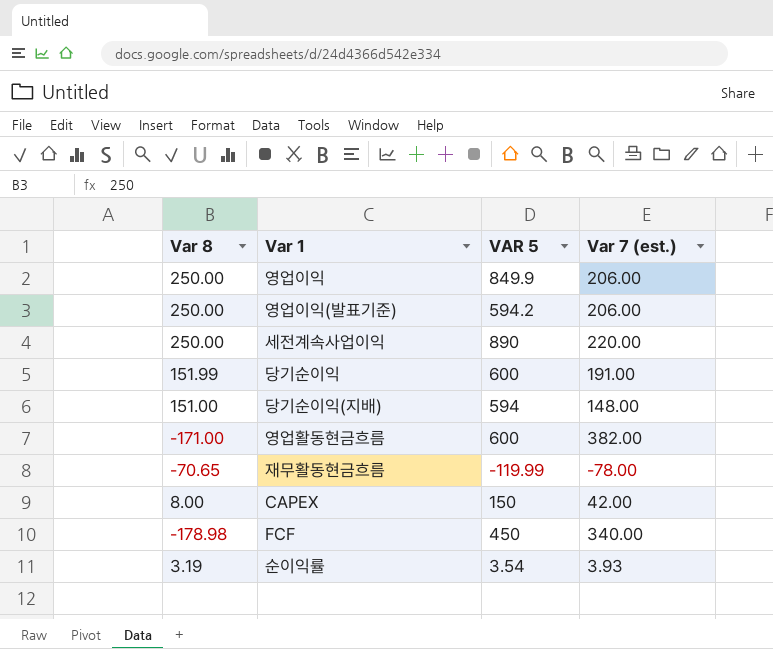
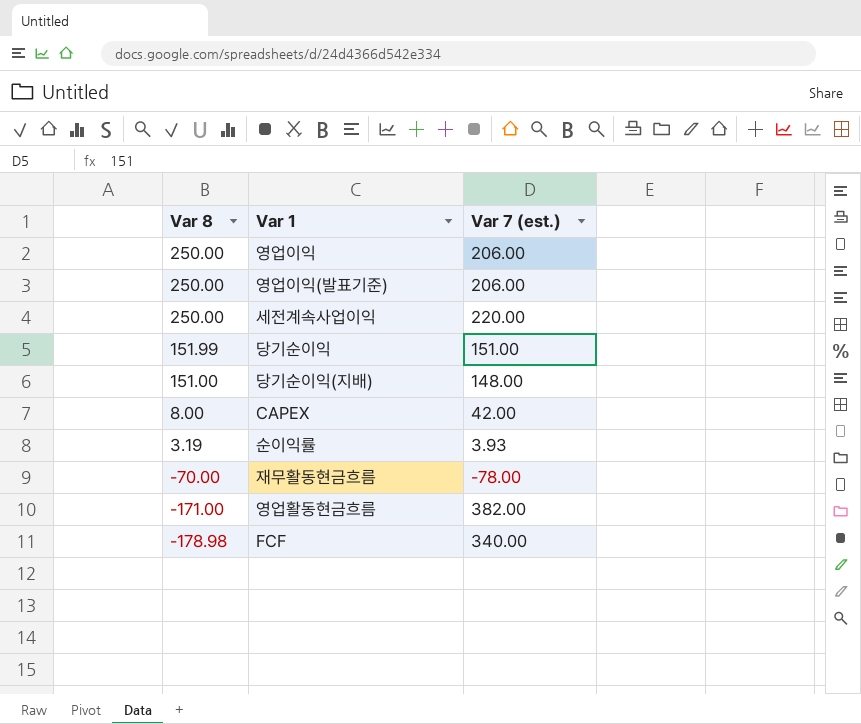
row order: none -> Var 8 descending
column VAR 5 | position: 3 -> none
당기순이익 | Var 7 (est.): 191.00 -> 151.00
재무활동현금흐름 | Var 8: -70.65 -> -70.00

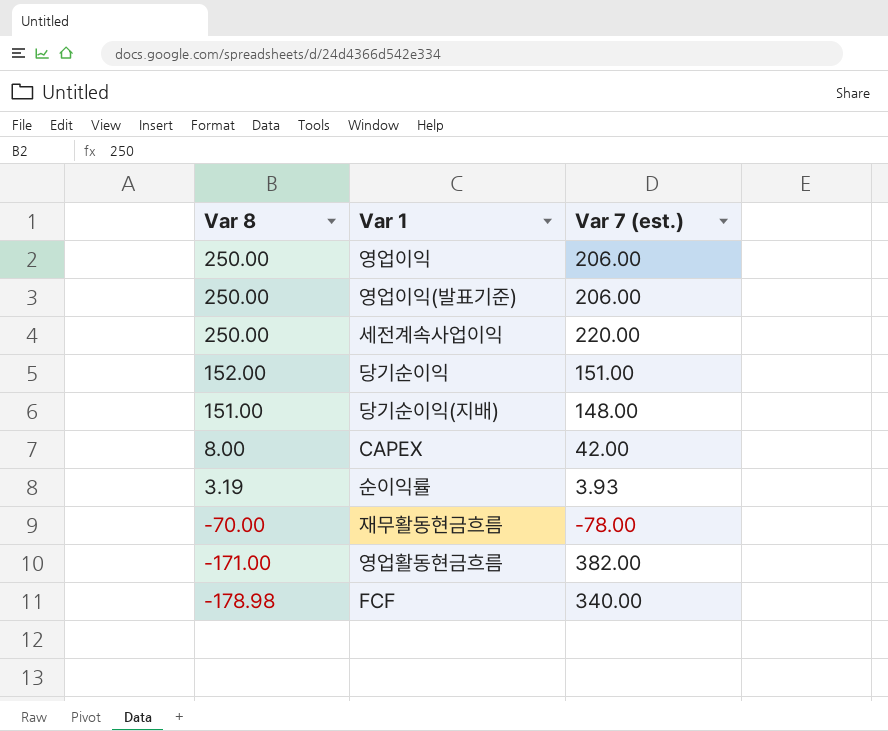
당기순이익 | Var 8: 151.99 -> 152.00

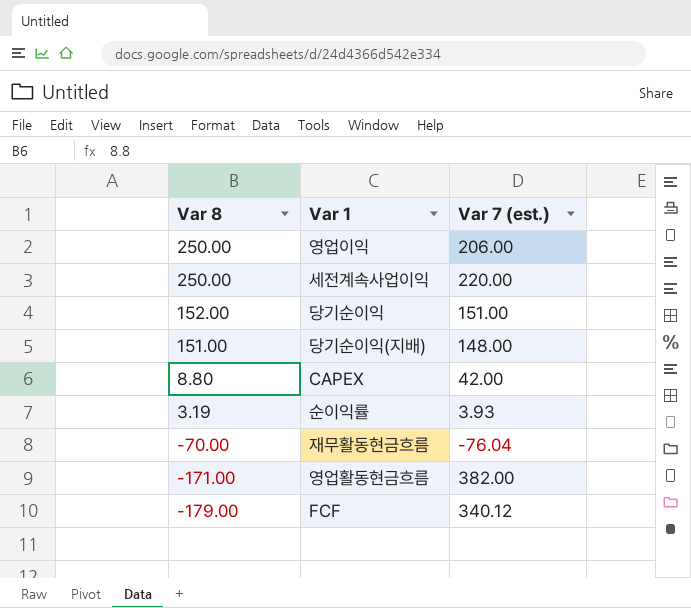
row 영업이익(발표기준): 250.00 | 206.00 -> none
CAPEX | Var 8: 8.00 -> 8.80
재무활동현금흐름 | Var 7 (est.): -78.00 -> -76.04
FCF | Var 8: -178.98 -> -179.00
FCF | Var 7 (est.): 340.00 -> 340.12

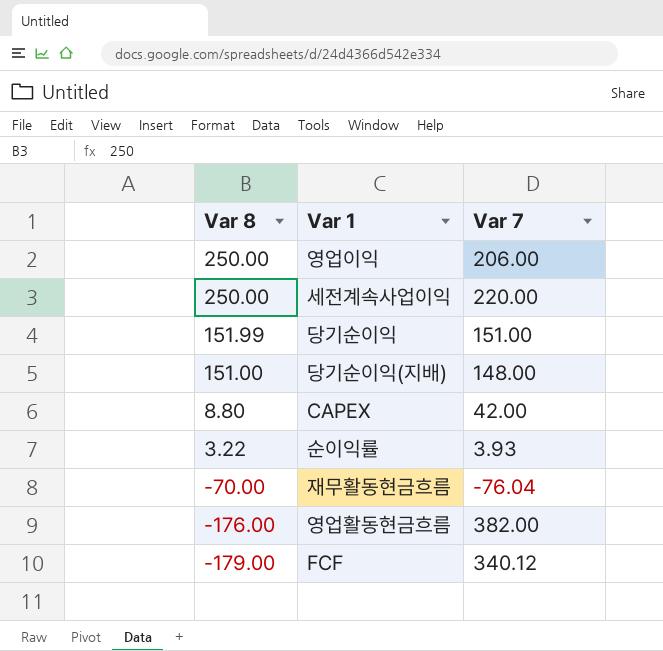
column name: Var 7 (est.) -> Var 7
당기순이익 | Var 8: 152.00 -> 151.99
순이익률 | Var 8: 3.19 -> 3.22
영업활동현금흐름 | Var 8: -171.00 -> -176.00

